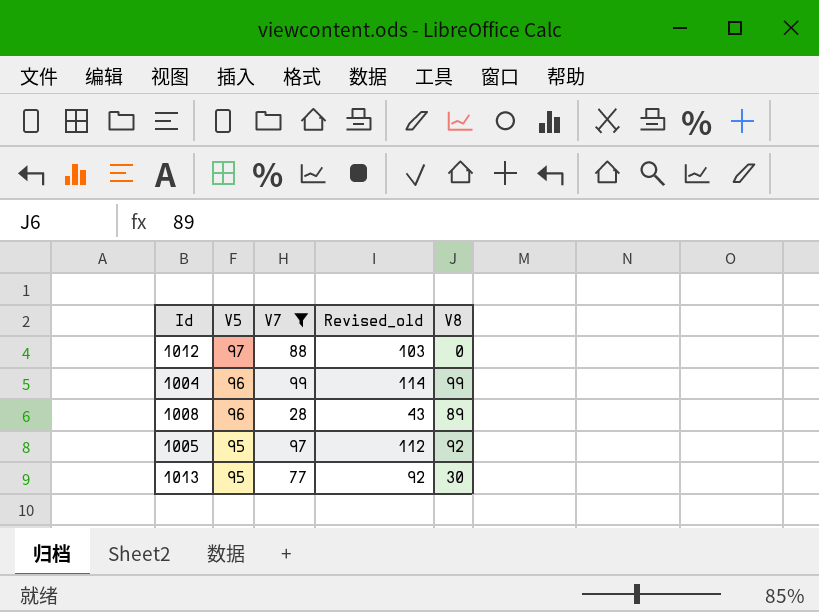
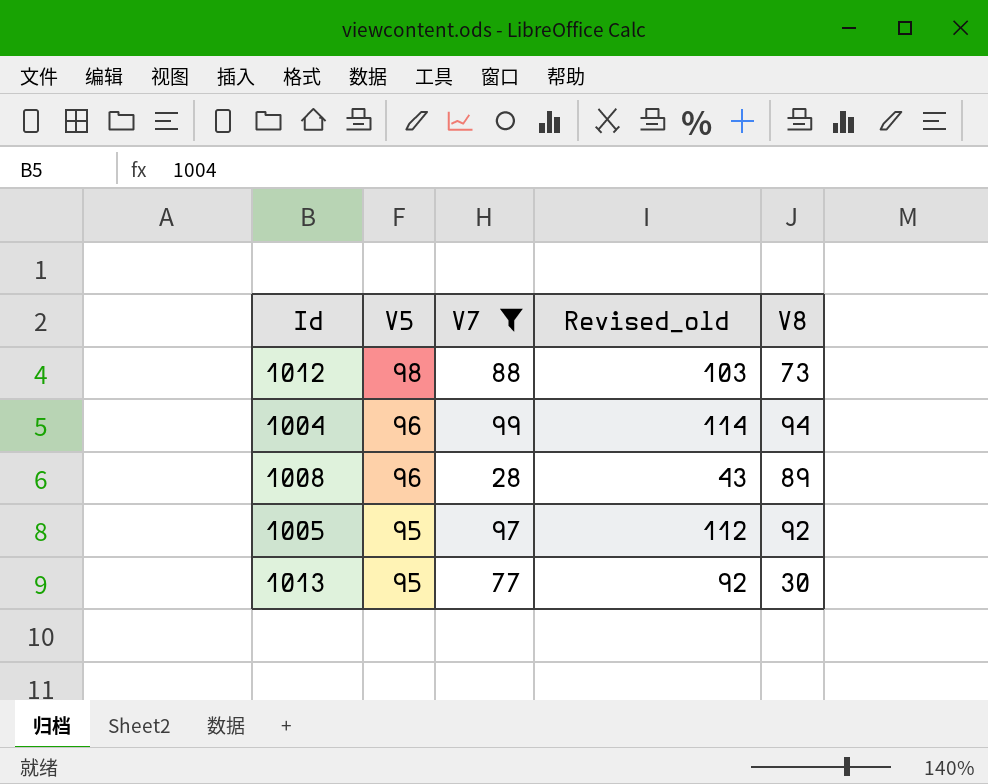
1012 | V5: 97 -> 98
1012 | V8: 0 -> 73
1004 | V8: 99 -> 94

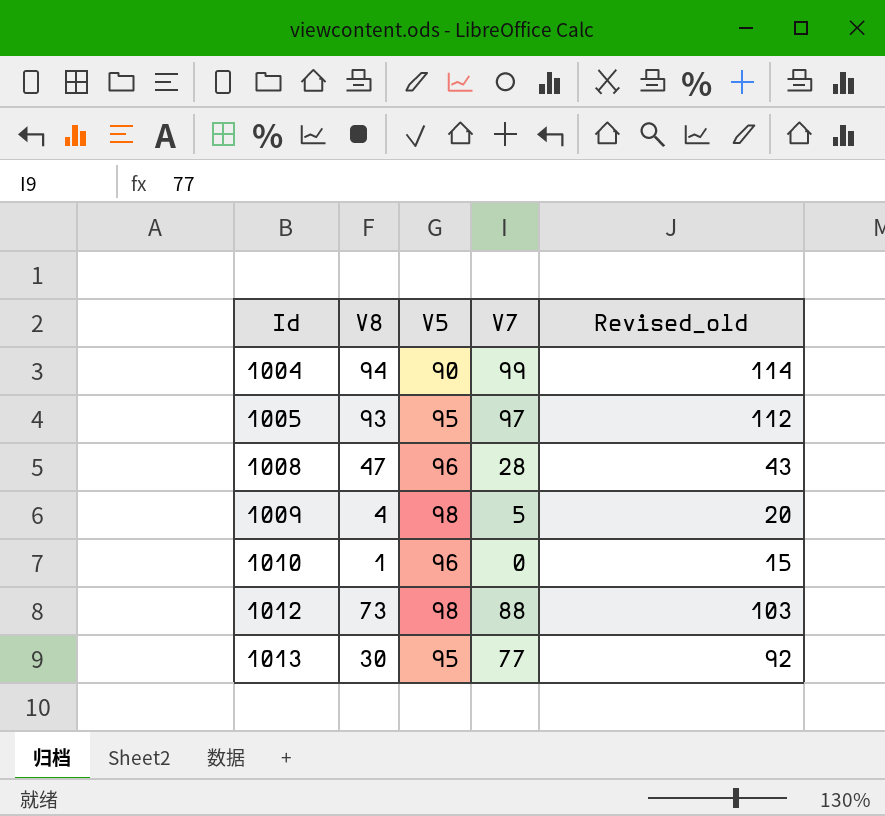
filter: V7 >= 28 -> none
row order: V5 descending -> Id ascending
column V8 | position: 5 -> 2
1004 | V5: 96 -> 90
1005 | V8: 92 -> 93
1008 | V8: 89 -> 47

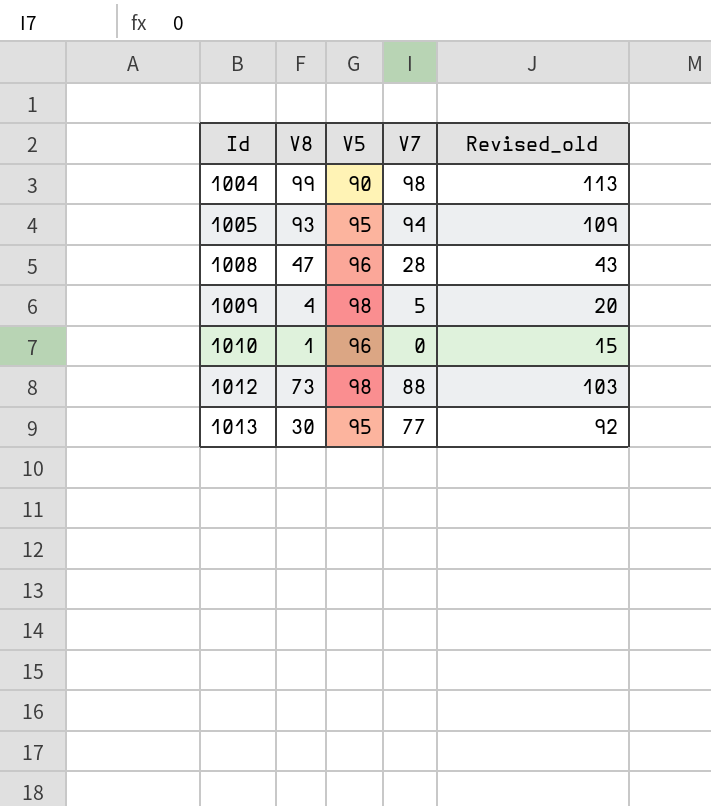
1004 | V8: 94 -> 99
1004 | V7: 99 -> 98
1004 | Revised_old: 114 -> 113
1005 | V7: 97 -> 94
1005 | Revised_old: 112 -> 109

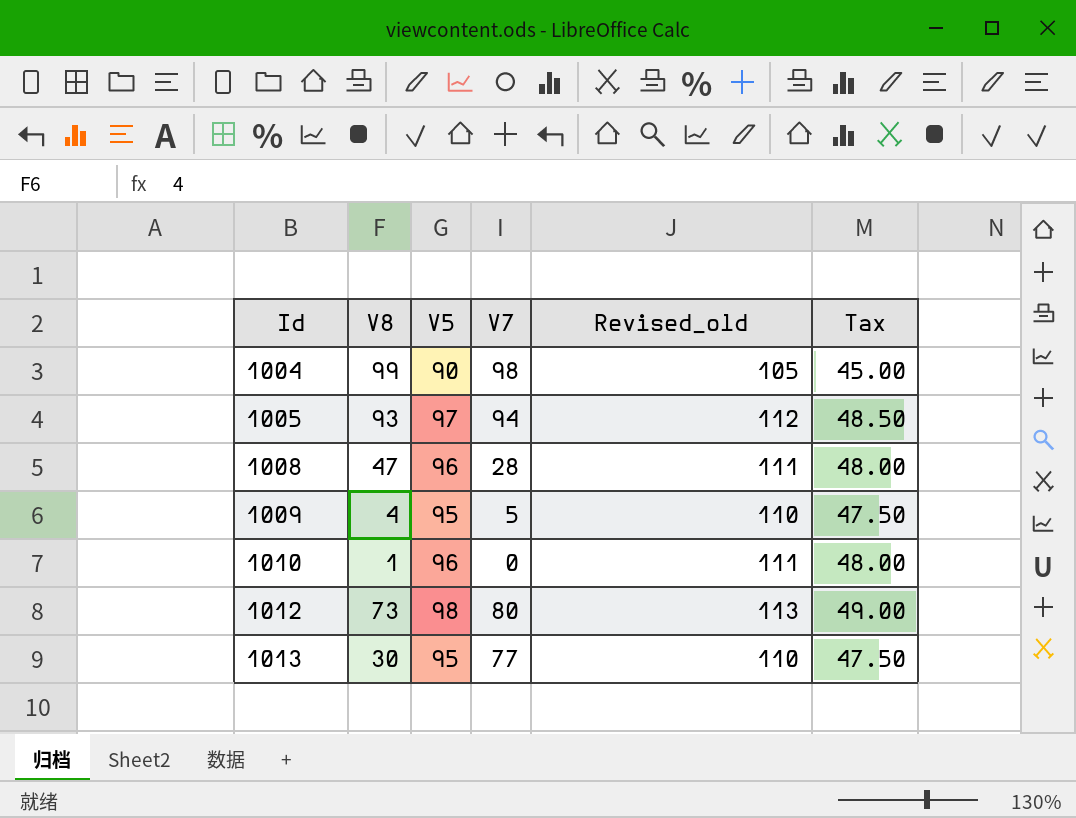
column Revised_old | formula: [V7] + 15 -> [V5] + 15
column Tax | formula: none -> [V5] * 0.5
1005 | V5: 95 -> 97
1009 | V5: 98 -> 95
1012 | V7: 88 -> 80

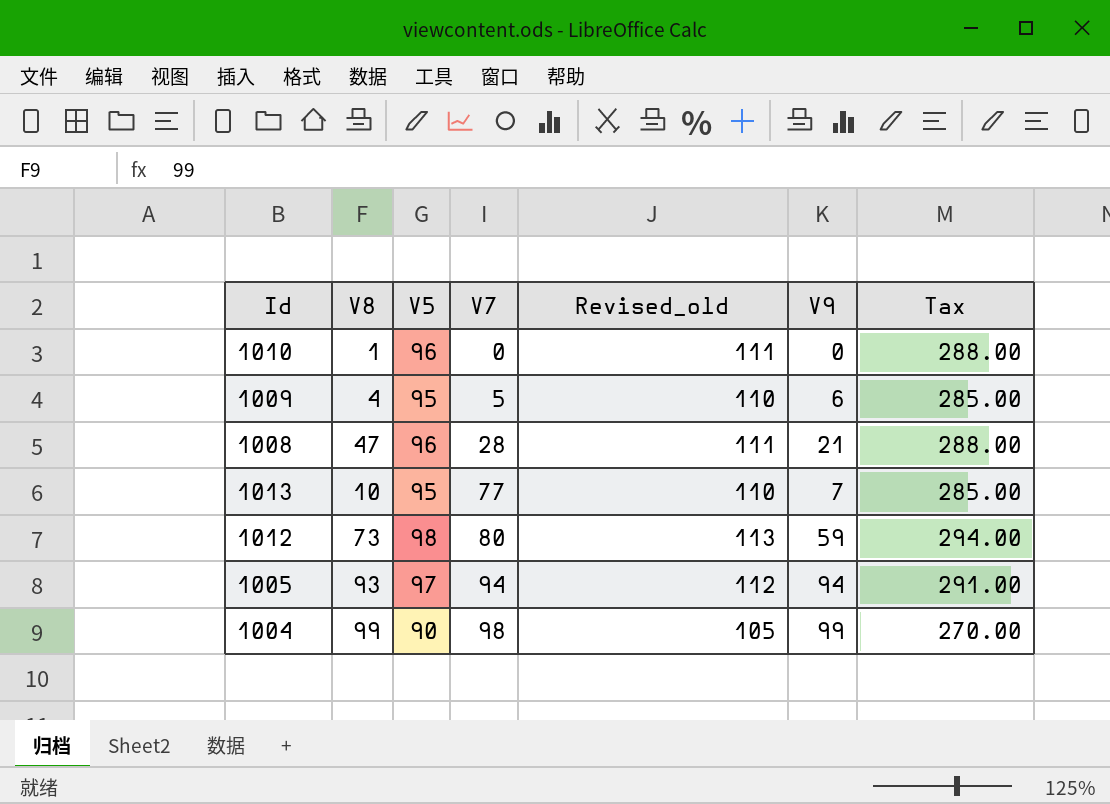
row order: Id ascending -> V7 ascending
column V9 | position: none -> 6
column Tax | formula: [V5] * 0.5 -> [V5] * 3
1013 | V8: 30 -> 10

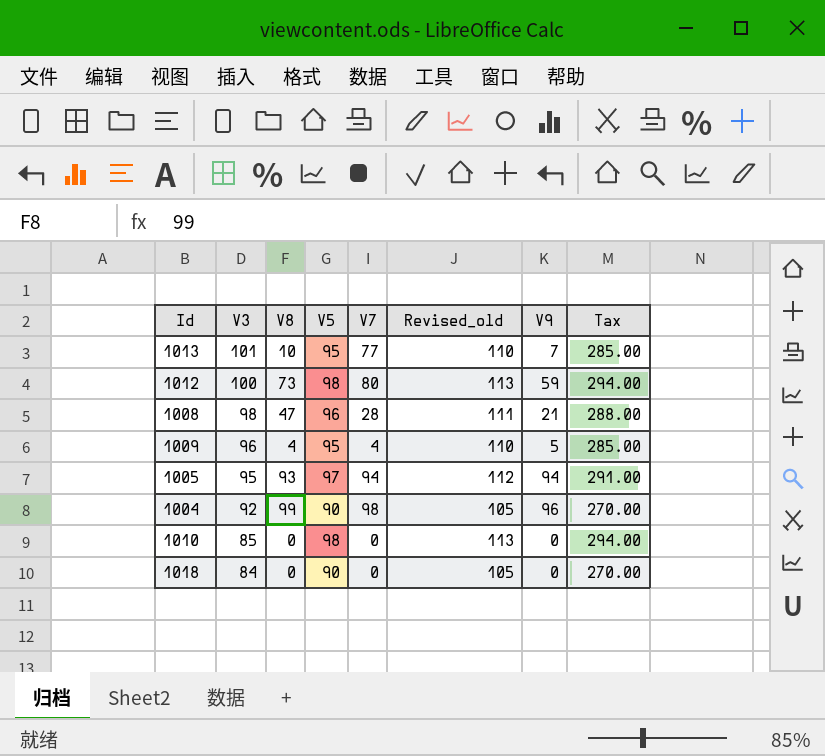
row order: V7 ascending -> V3 descending
column V3 | position: none -> 2
1009 | V7: 5 -> 4
1009 | V9: 6 -> 5
1004 | V9: 99 -> 96
1010 | V8: 1 -> 0
1010 | V5: 96 -> 98
1010 | Revised_old: 111 -> 113
1010 | Tax: 288.00 -> 294.00
row 1018: none -> 84 | 0 | 90 | 0 | 105 | 0 | 270.00

